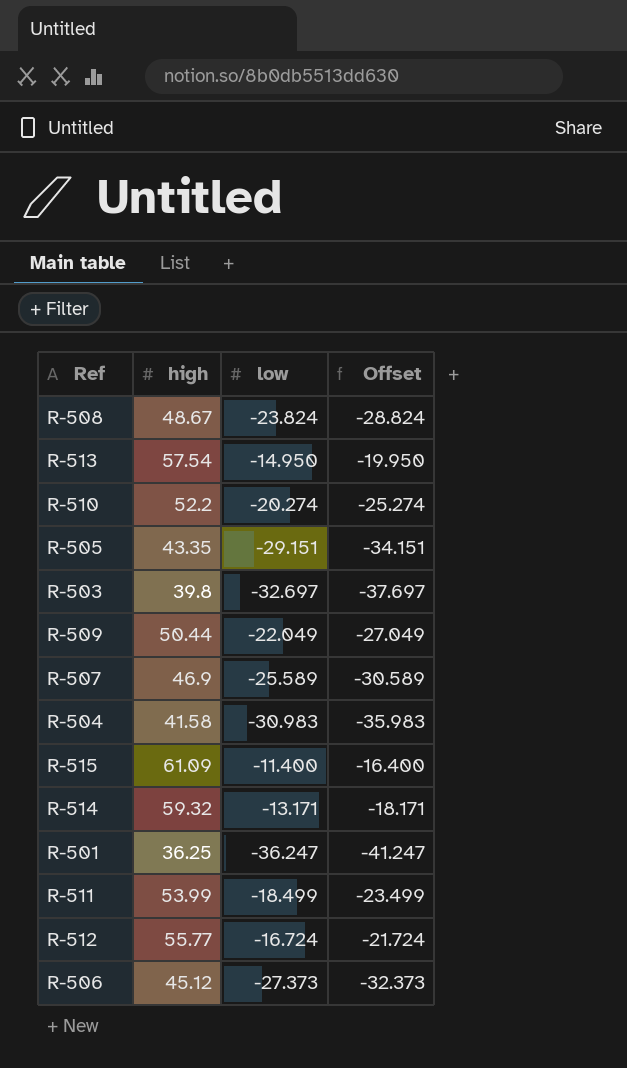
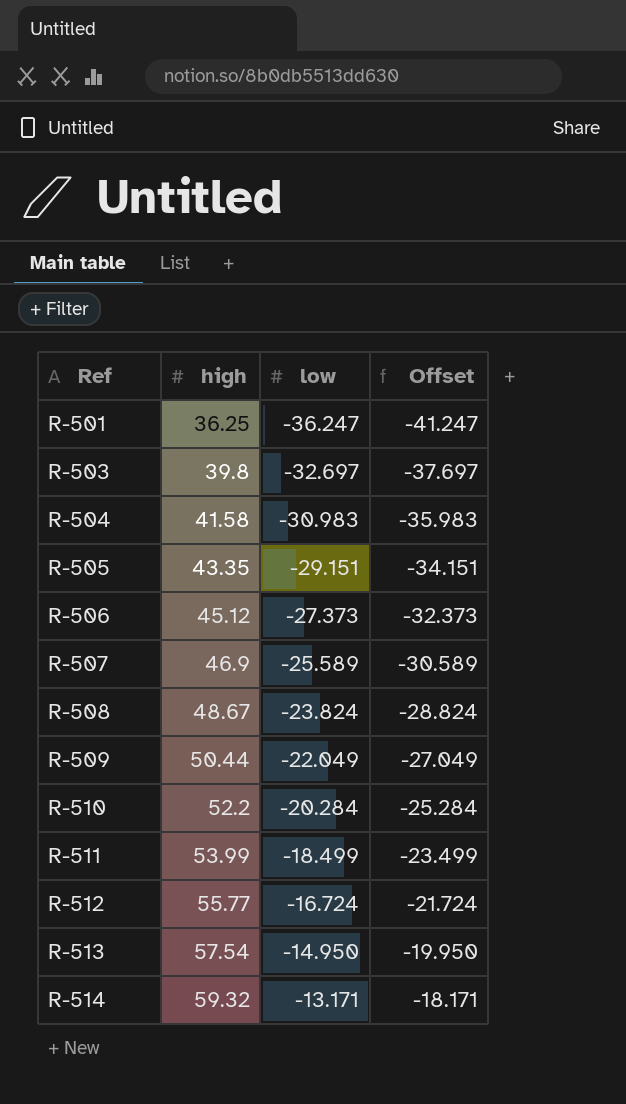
row order: none -> Ref ascending
row R-515: 61.09 | -11.400 | -16.400 -> none
R-510 | low: -20.274 -> -20.284
R-510 | Offset: -25.274 -> -25.284

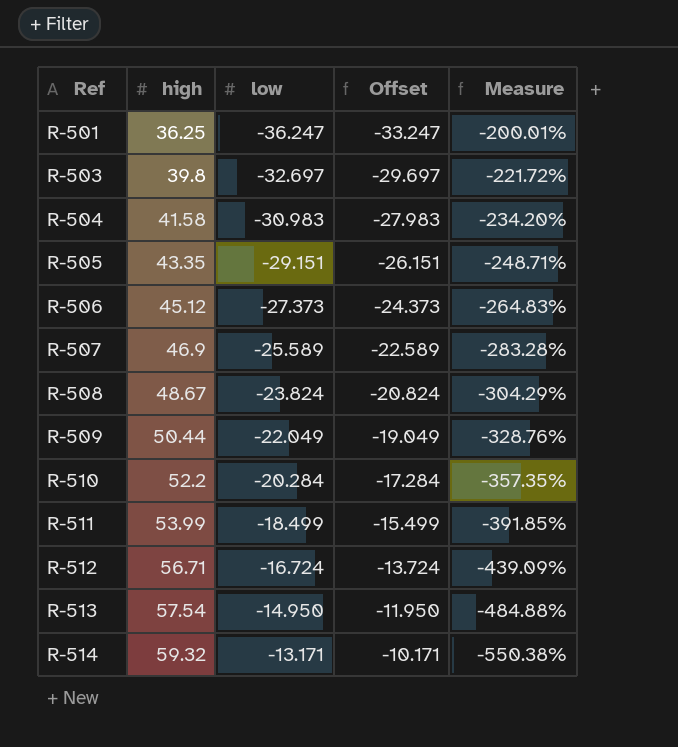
column Offset | formula: [low] - 5 -> [low] + 3
column Measure | formula: none -> ([high] - [low]) / [low]
R-512 | high: 55.77 -> 56.71

